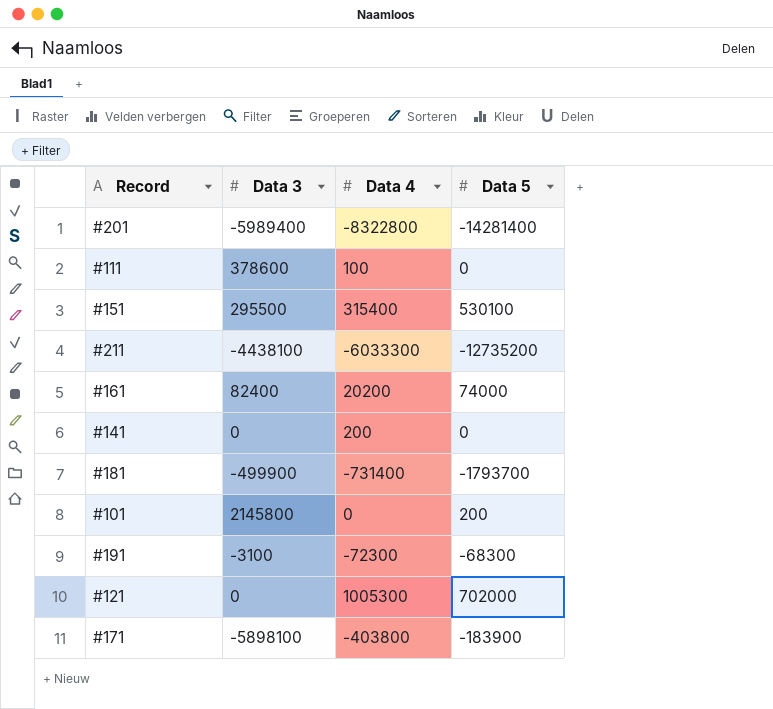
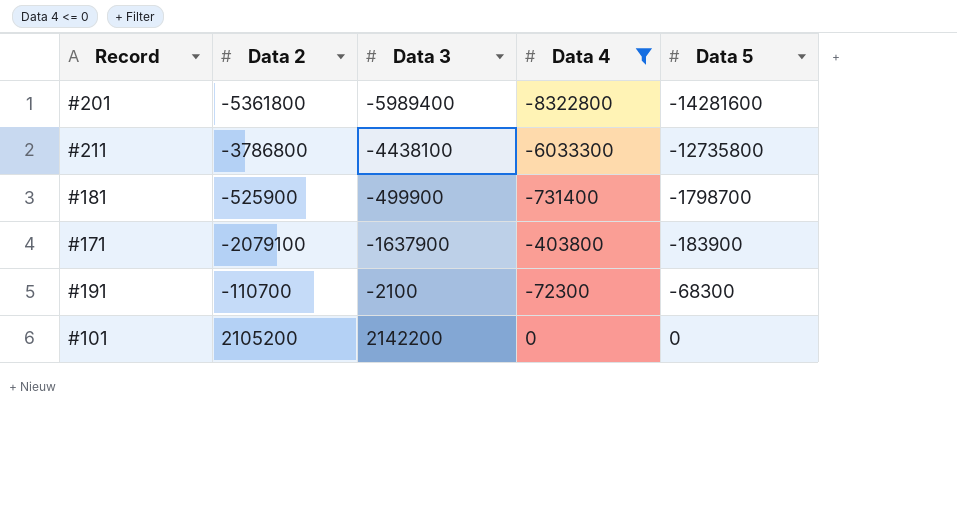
filter: none -> Data 4 <= 0
row order: none -> Data 4 ascending
column Data 2 | position: none -> 2
#201 | Data 5: -14281400 -> -14281600
#211 | Data 5: -12735200 -> -12735800
#181 | Data 5: -1793700 -> -1798700
#171 | Data 3: -5898100 -> -1637900
#191 | Data 3: -3100 -> -2100
#101 | Data 3: 2145800 -> 2142200
#101 | Data 5: 200 -> 0

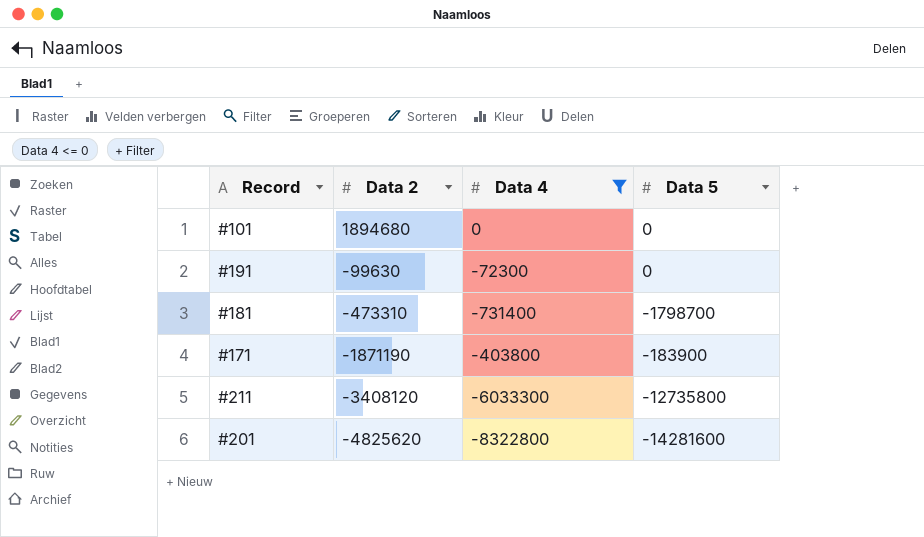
row order: Data 4 ascending -> Data 2 descending
column Data 3 | position: 3 -> none
#101 | Data 2: 2105200 -> 1894680
#191 | Data 2: -110700 -> -99630
#191 | Data 5: -68300 -> 0
#181 | Data 2: -525900 -> -473310
#171 | Data 2: -2079100 -> -1871190
#211 | Data 2: -3786800 -> -3408120
#201 | Data 2: -5361800 -> -4825620

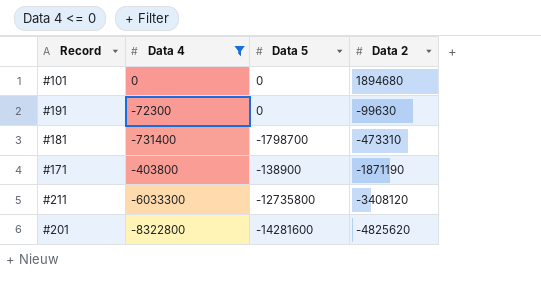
column Data 2 | position: 2 -> 4
#171 | Data 5: -183900 -> -138900

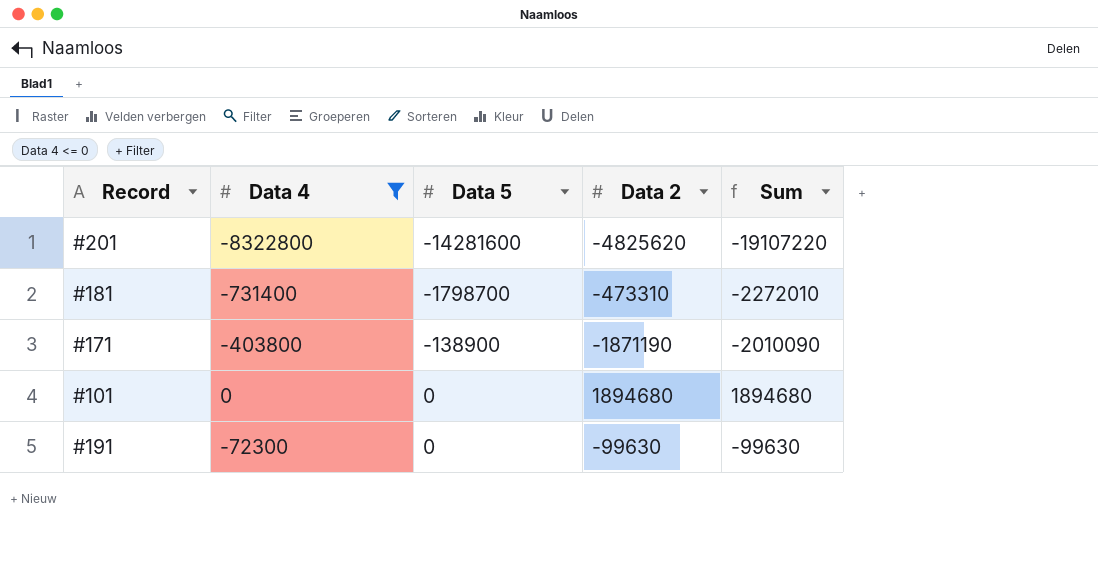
row order: Data 2 descending -> Data 5 ascending
column Sum | formula: none -> [Data 5] + [Data 2]
row #211: -6033300 | -12735800 | -3408120 -> none

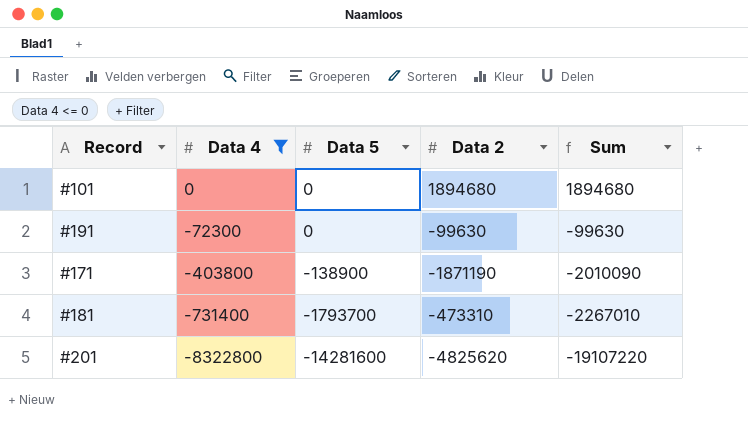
row order: Data 5 ascending -> Data 4 descending
#181 | Data 5: -1798700 -> -1793700
#181 | Sum: -2272010 -> -2267010

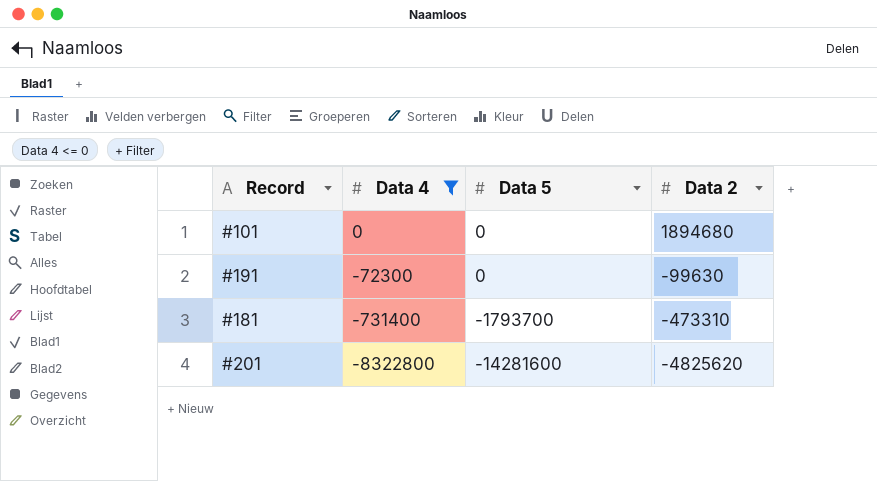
column Sum | formula: [Data 5] + [Data 2] -> none
row #171: -403800 | -138900 | -1871190 | -2010090 -> none

